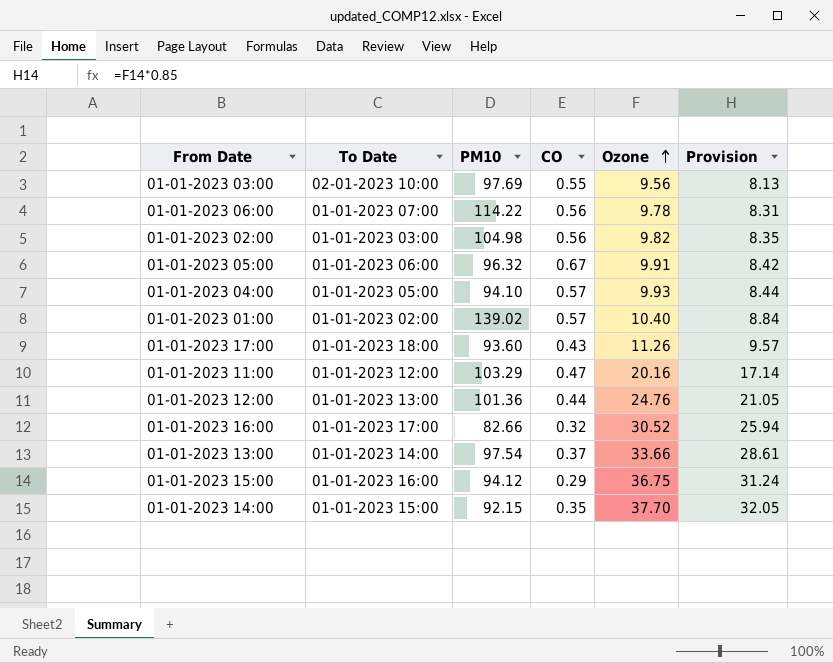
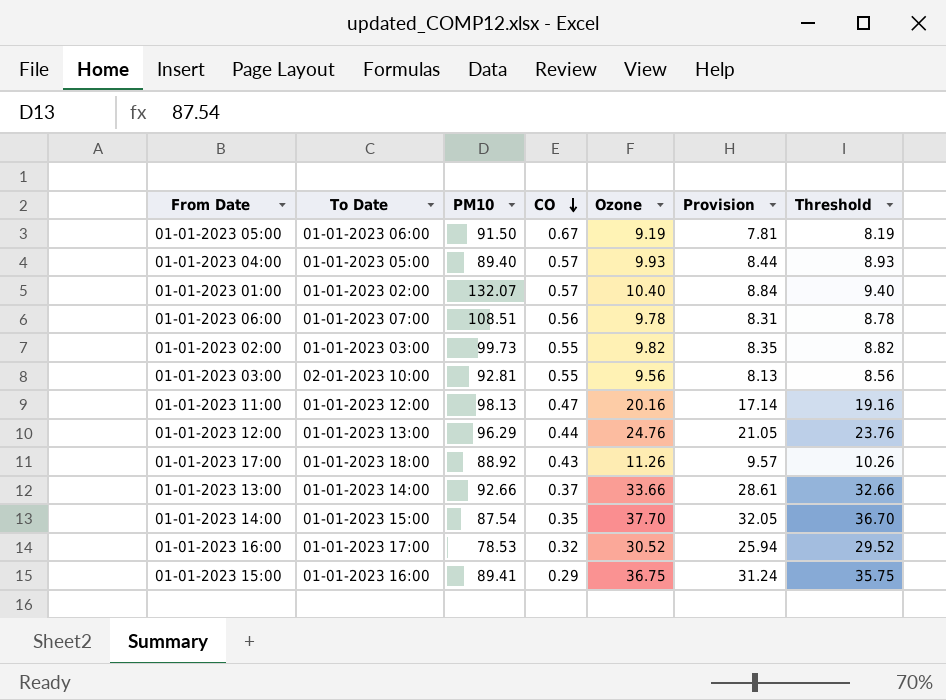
row order: Ozone ascending -> CO descending
column Threshold | formula: none -> [Ozone] - 1
01-01-2023 05:00 | PM10: 96.32 -> 91.50
01-01-2023 05:00 | Ozone: 9.91 -> 9.19
01-01-2023 05:00 | Provision: 8.42 -> 7.81
01-01-2023 04:00 | PM10: 94.10 -> 89.40
01-01-2023 01:00 | PM10: 139.02 -> 132.07
01-01-2023 06:00 | PM10: 114.22 -> 108.51
01-01-2023 02:00 | PM10: 104.98 -> 99.73
01-01-2023 02:00 | CO: 0.56 -> 0.55
01-01-2023 03:00 | PM10: 97.69 -> 92.81
01-01-2023 11:00 | PM10: 103.29 -> 98.13
01-01-2023 12:00 | PM10: 101.36 -> 96.29
01-01-2023 17:00 | PM10: 93.60 -> 88.92
01-01-2023 13:00 | PM10: 97.54 -> 92.66
01-01-2023 14:00 | PM10: 92.15 -> 87.54
01-01-2023 16:00 | PM10: 82.66 -> 78.53
01-01-2023 15:00 | PM10: 94.12 -> 89.41

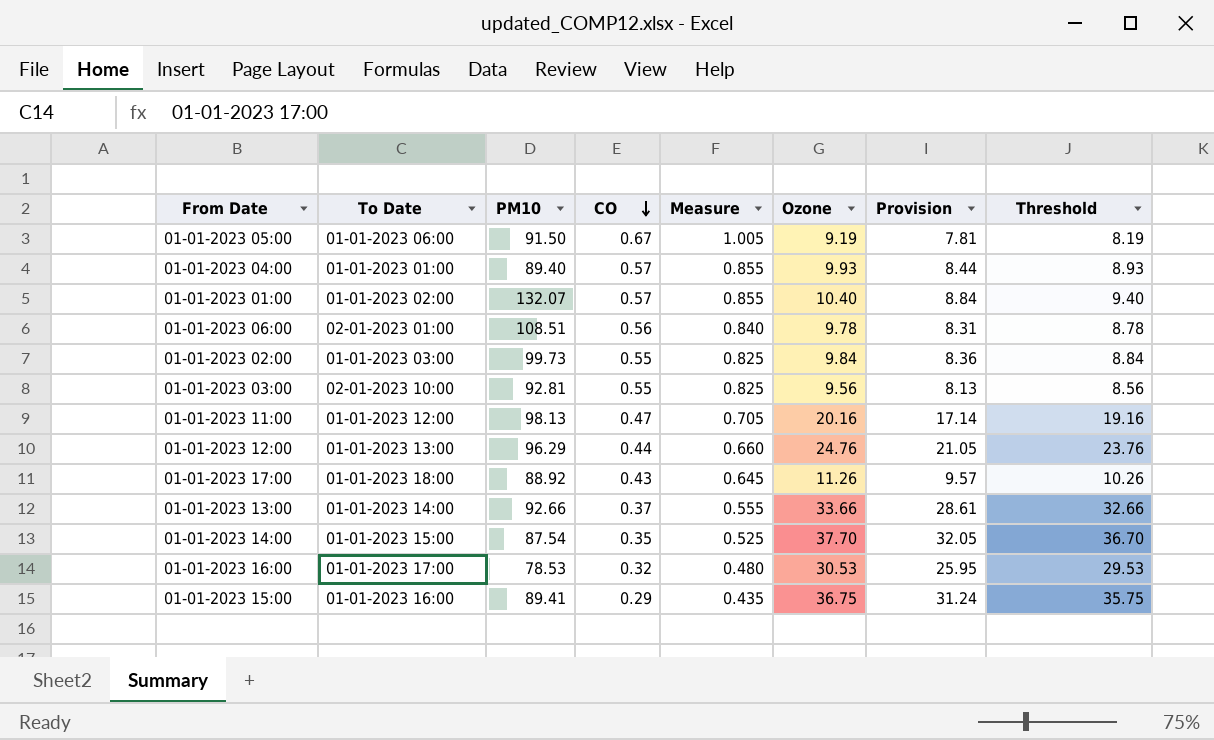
column Measure | formula: none -> [CO] * 1.5
01-01-2023 04:00 | To Date: 01-01-2023 05:00 -> 01-01-2023 01:00
01-01-2023 06:00 | To Date: 01-01-2023 07:00 -> 02-01-2023 01:00
01-01-2023 02:00 | Ozone: 9.82 -> 9.84
01-01-2023 02:00 | Provision: 8.35 -> 8.36
01-01-2023 02:00 | Threshold: 8.82 -> 8.84
01-01-2023 16:00 | Ozone: 30.52 -> 30.53
01-01-2023 16:00 | Provision: 25.94 -> 25.95
01-01-2023 16:00 | Threshold: 29.52 -> 29.53

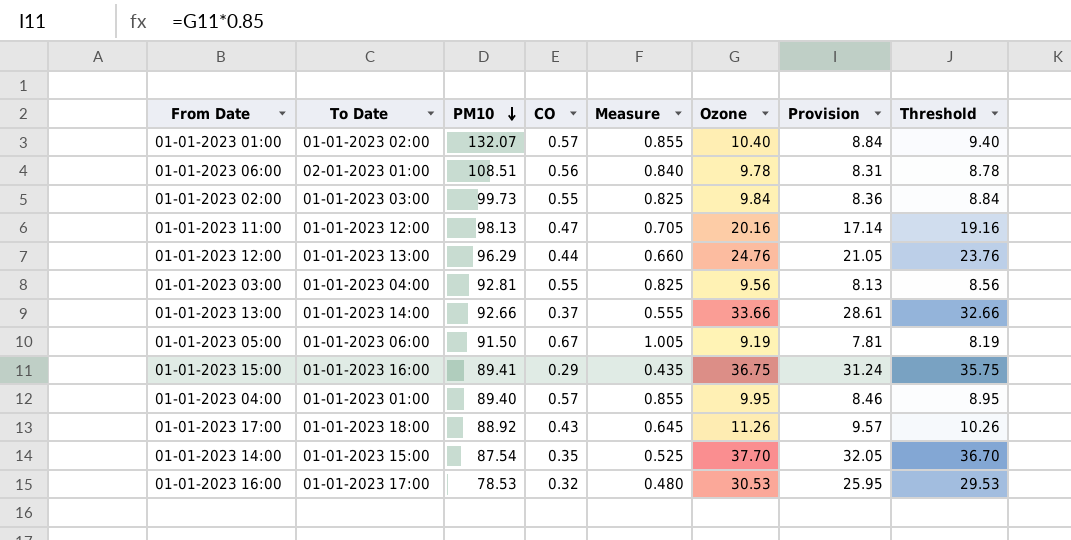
row order: CO descending -> PM10 descending
01-01-2023 03:00 | To Date: 02-01-2023 10:00 -> 01-01-2023 04:00
01-01-2023 04:00 | Ozone: 9.93 -> 9.95
01-01-2023 04:00 | Provision: 8.44 -> 8.46
01-01-2023 04:00 | Threshold: 8.93 -> 8.95

